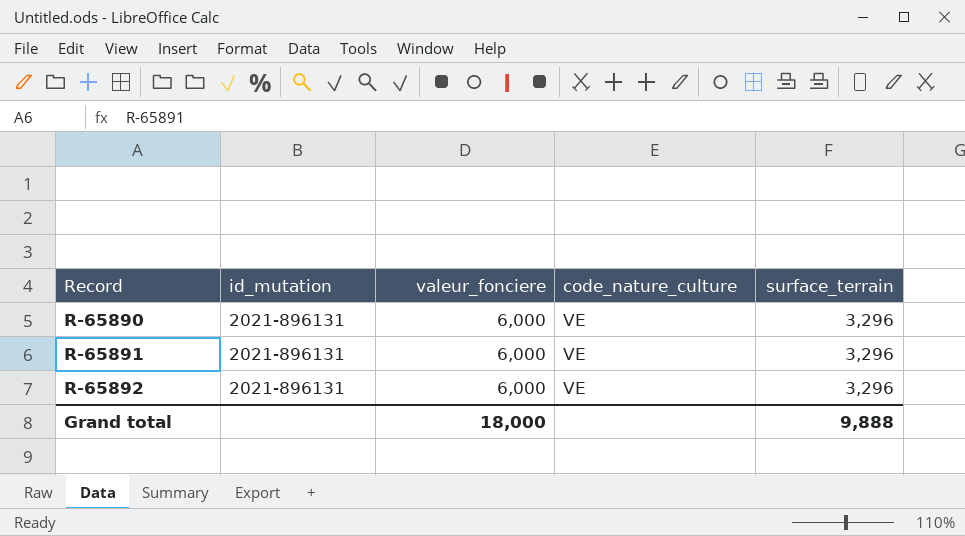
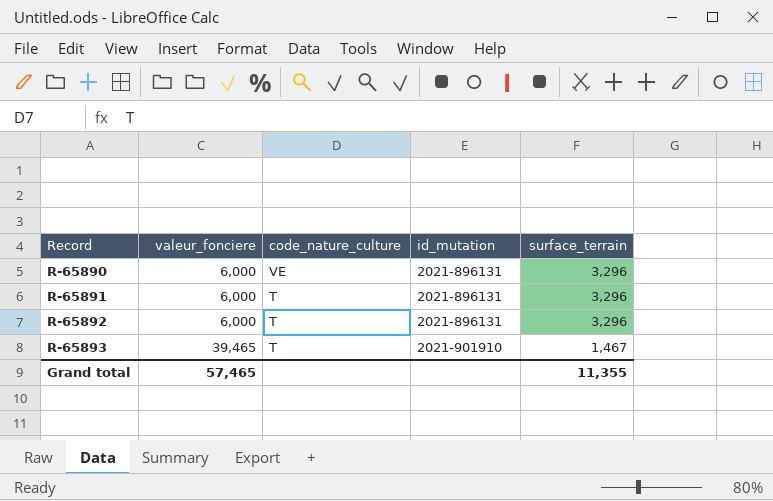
column id_mutation | position: 2 -> 4
R-65891 | code_nature_culture: VE -> T
R-65892 | code_nature_culture: VE -> T
row R-65893: none -> 39,465 | T | 2021-901910 | 1,467
Grand total | valeur_fonciere: 18,000 -> 57,465
Grand total | surface_terrain: 9,888 -> 11,355

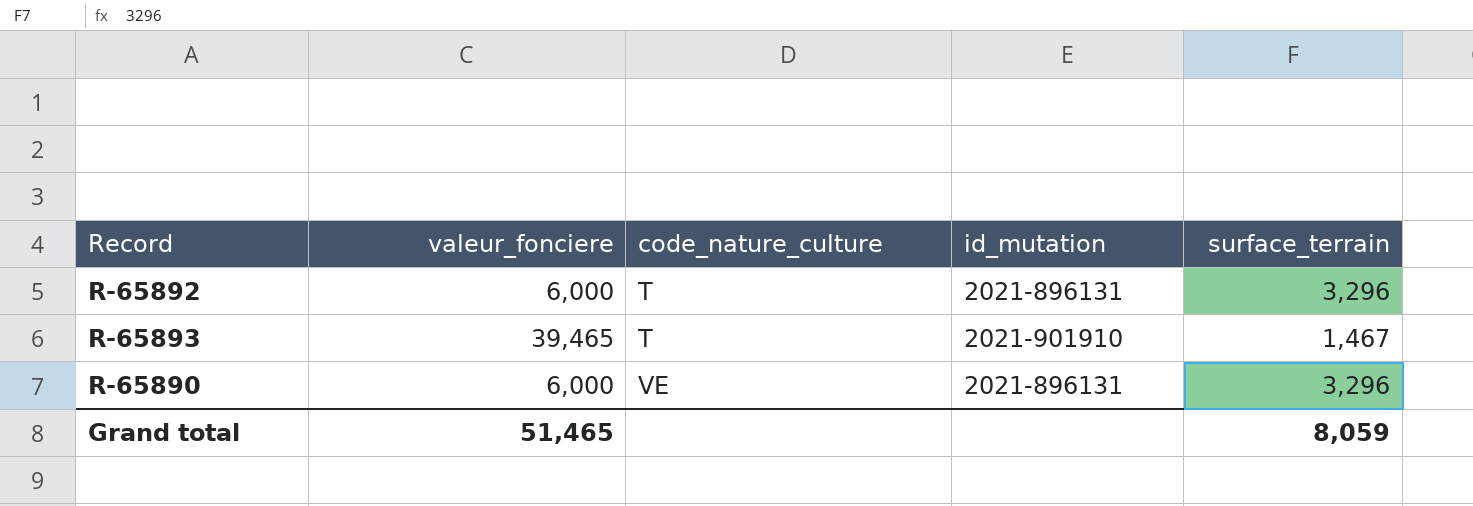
row order: Record ascending -> code_nature_culture ascending
row R-65891: 6,000 | T | 2021-896131 | 3,296 -> none
Grand total | valeur_fonciere: 57,465 -> 51,465
Grand total | surface_terrain: 11,355 -> 8,059

